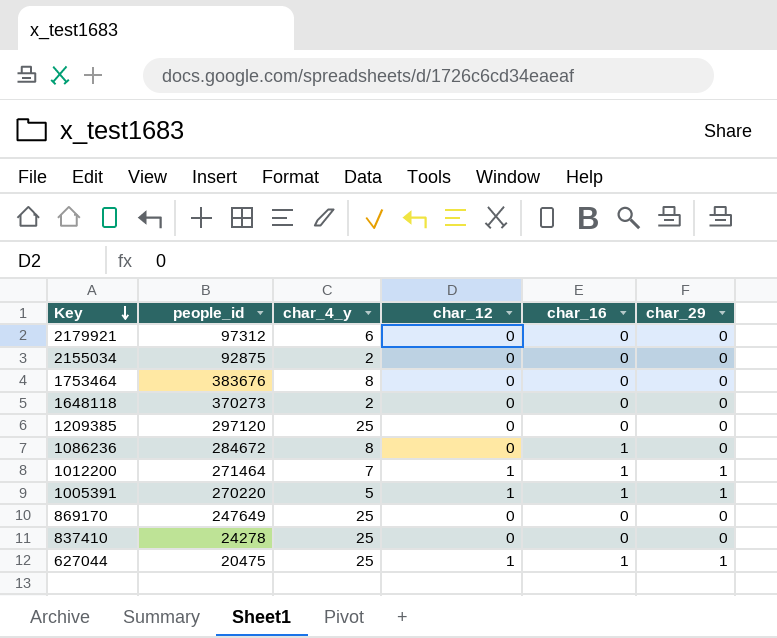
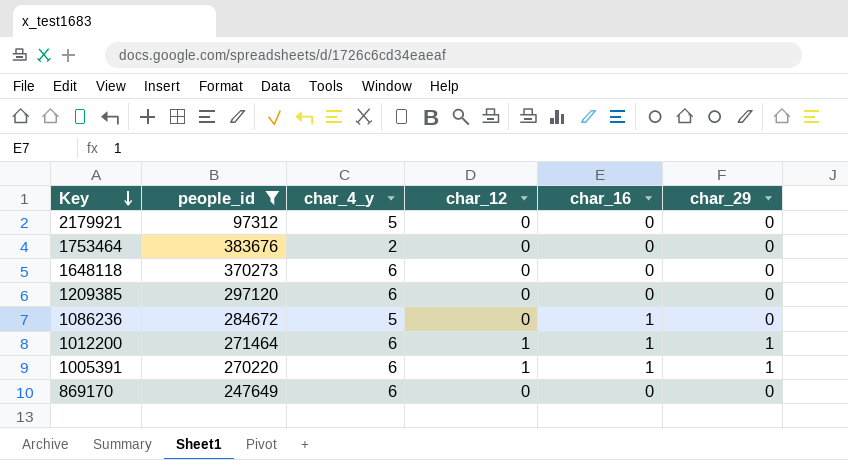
filter: none -> people_id >= 97312
2179921 | char_4_y: 6 -> 5
1753464 | char_4_y: 8 -> 2
1648118 | char_4_y: 2 -> 6
1209385 | char_4_y: 25 -> 6
1086236 | char_4_y: 8 -> 5
1012200 | char_4_y: 7 -> 6
1005391 | char_4_y: 5 -> 6
869170 | char_4_y: 25 -> 6

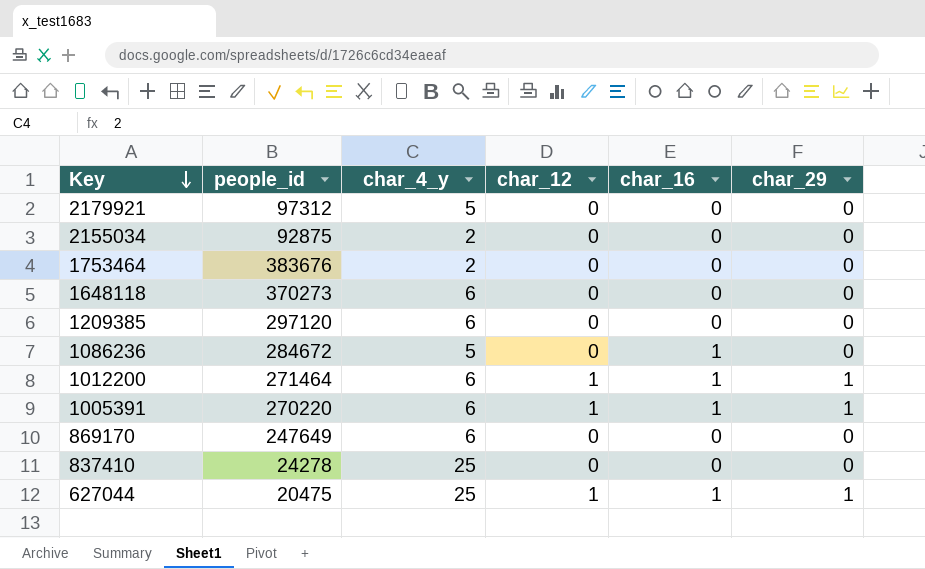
filter: people_id >= 97312 -> none

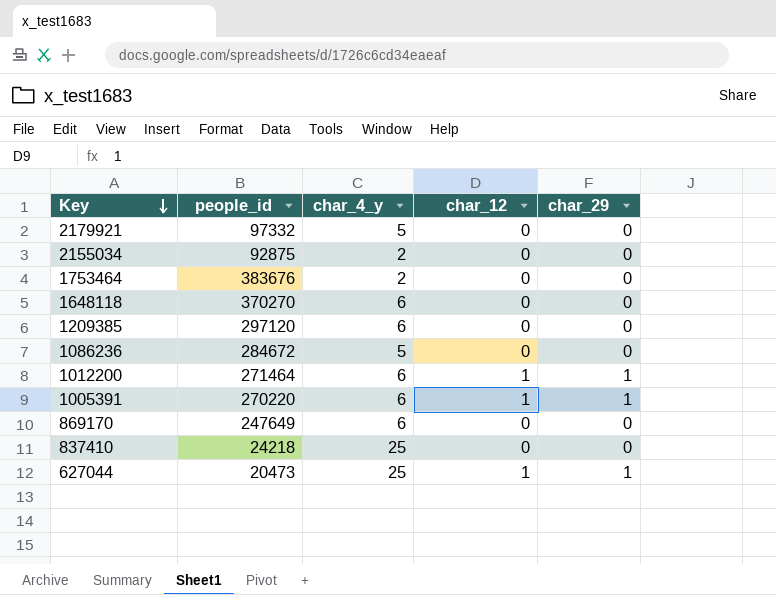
column char_16 | position: 5 -> none
2179921 | people_id: 97312 -> 97332
1648118 | people_id: 370273 -> 370270
837410 | people_id: 24278 -> 24218
627044 | people_id: 20475 -> 20473

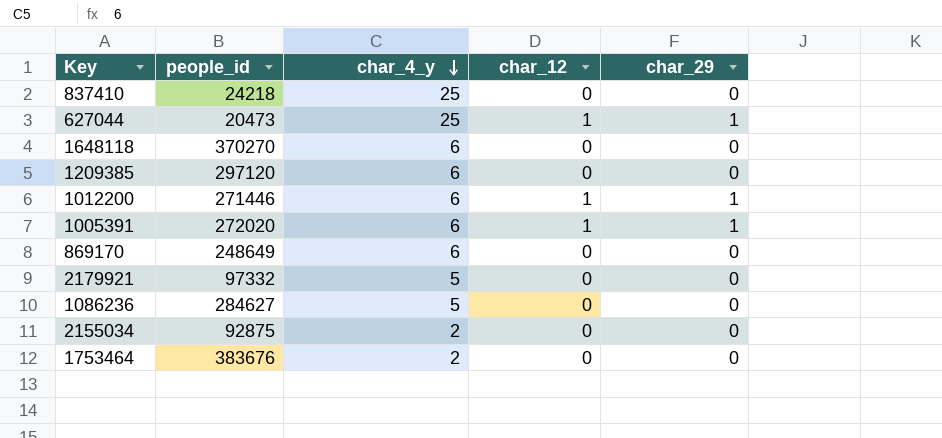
row order: Key descending -> char_4_y descending
1012200 | people_id: 271464 -> 271446
1005391 | people_id: 270220 -> 272020
869170 | people_id: 247649 -> 248649
1086236 | people_id: 284672 -> 284627

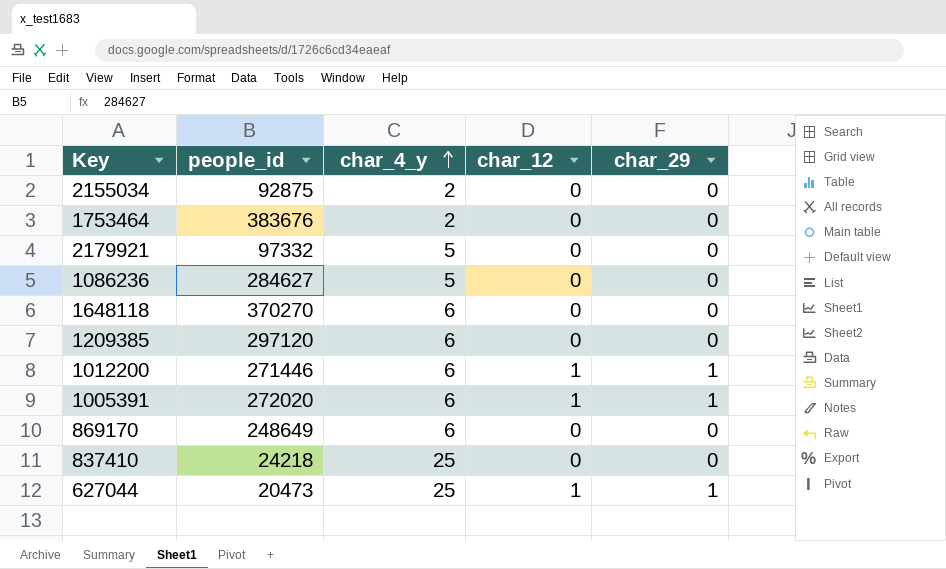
row order: char_4_y descending -> char_4_y ascending

